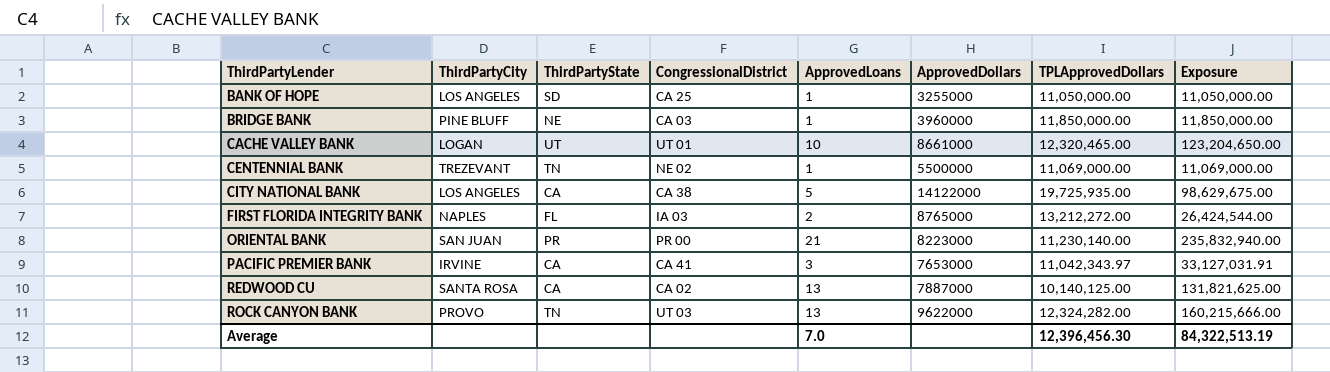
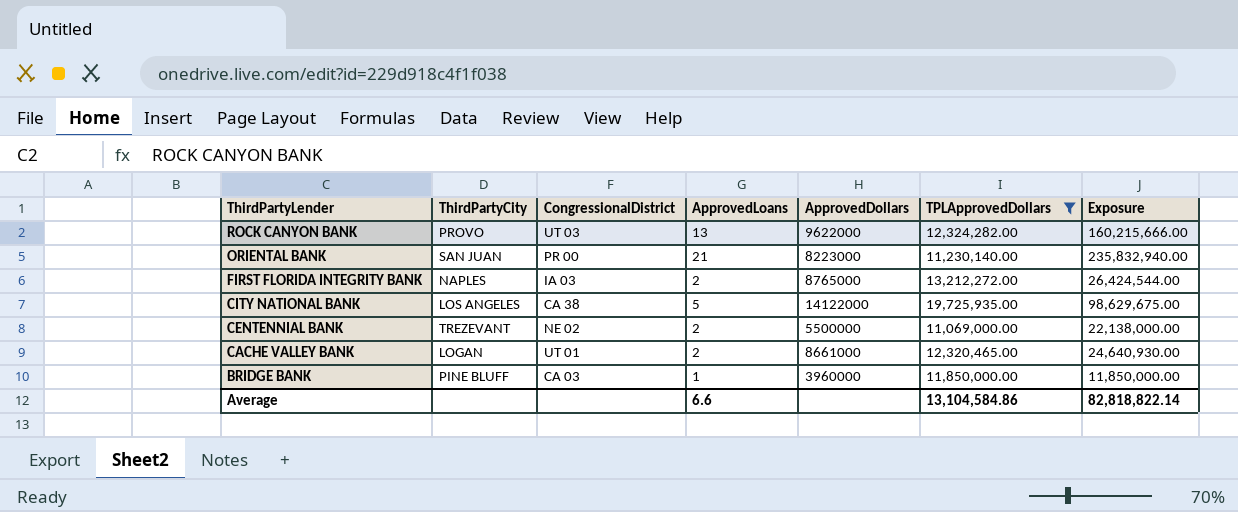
filter: none -> TPLApprovedDollars >= 11,069,000.00
row order: ThirdPartyLender ascending -> ThirdPartyLender descending
column ThirdPartyState | position: 3 -> none
CENTENNIAL BANK | ApprovedLoans: 1 -> 2
CENTENNIAL BANK | Exposure: 11,069,000.00 -> 22,138,000.00
CACHE VALLEY BANK | ApprovedLoans: 10 -> 2
CACHE VALLEY BANK | Exposure: 123,204,650.00 -> 24,640,930.00
Average | ApprovedLoans: 7.0 -> 6.6
Average | TPLApprovedDollars: 12,396,456.30 -> 13,104,584.86
Average | Exposure: 84,322,513.19 -> 82,818,822.14

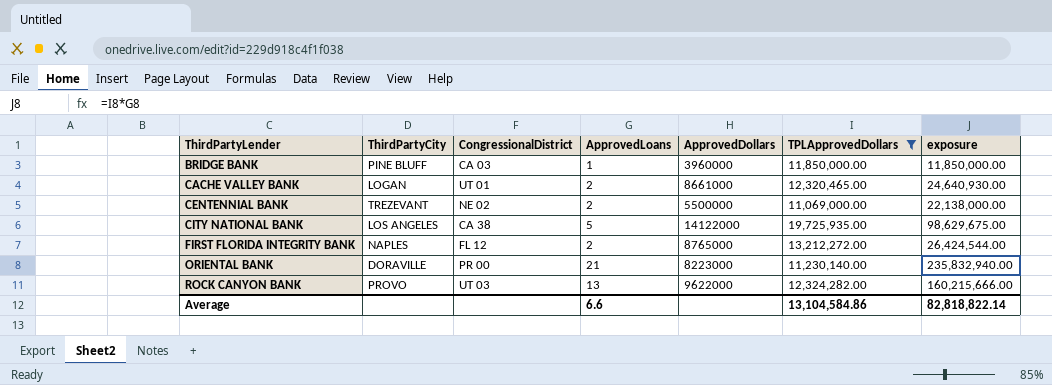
row order: ThirdPartyLender descending -> ThirdPartyLender ascending
column name: Exposure -> exposure
FIRST FLORIDA INTEGRITY BANK | CongressionalDistrict: IA 03 -> FL 12
ORIENTAL BANK | ThirdPartyCity: SAN JUAN -> DORAVILLE

